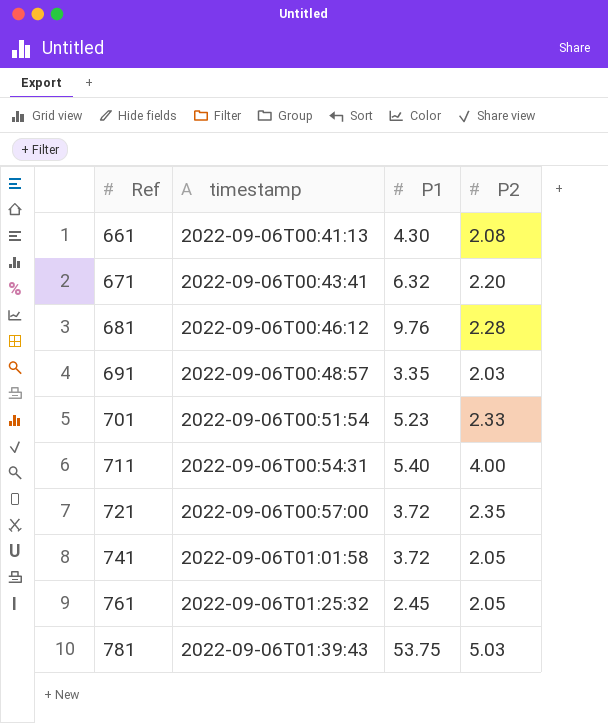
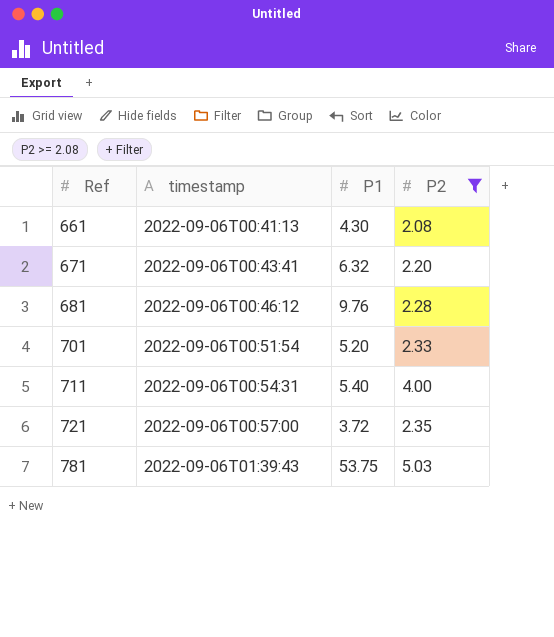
filter: none -> P2 >= 2.08
701 | P1: 5.23 -> 5.20

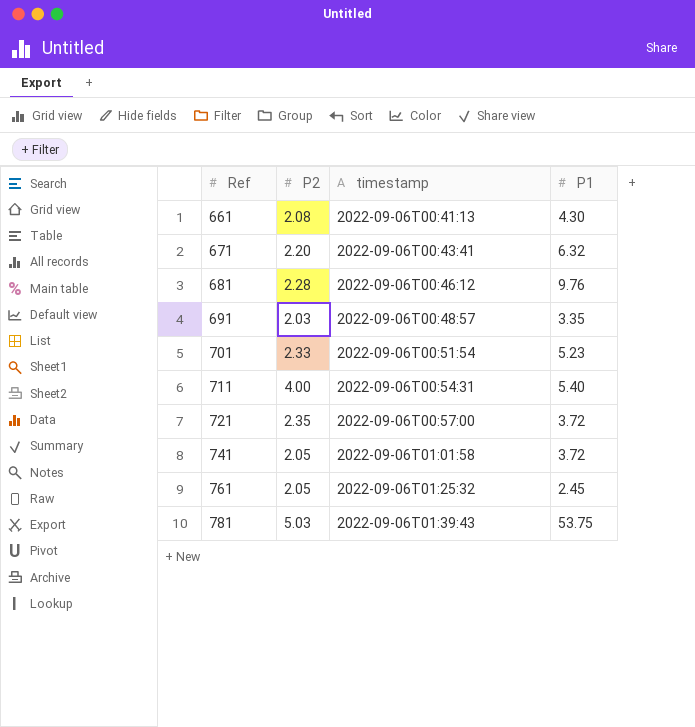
filter: P2 >= 2.08 -> none
column P2 | position: 4 -> 2
701 | P1: 5.20 -> 5.23

